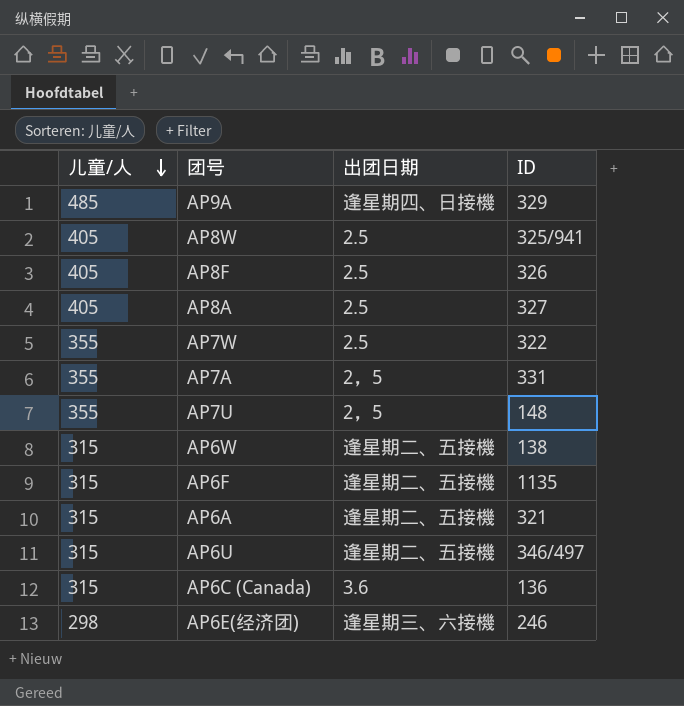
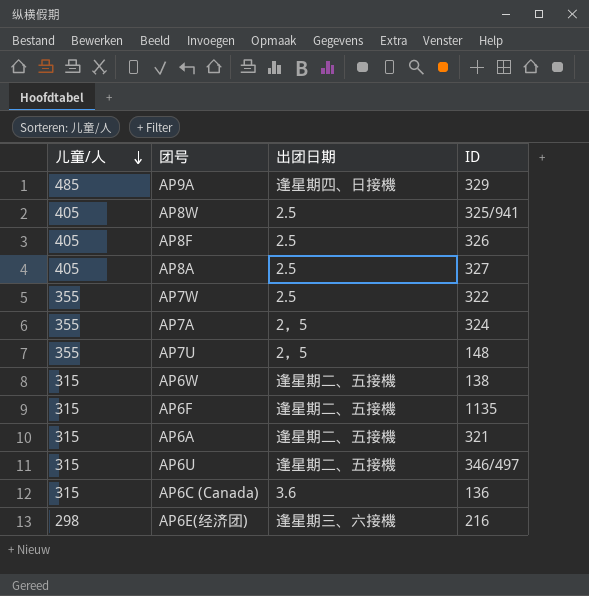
AP7A | ID: 331 -> 324
AP6E(经济团) | ID: 246 -> 216

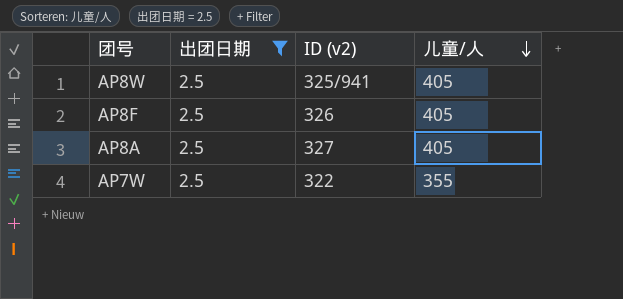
filter: none -> 出团日期 = 2.5
column name: ID -> ID (v2)
column 儿童/人 | position: 1 -> 4

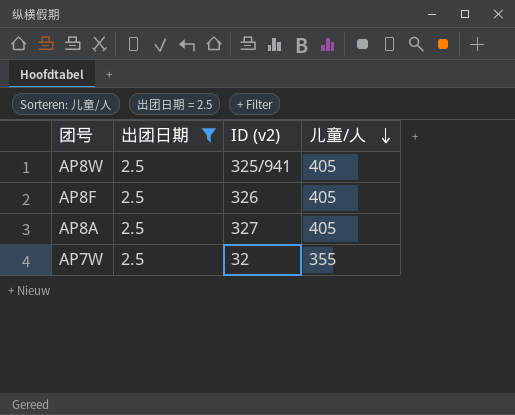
AP7W | ID (v2): 322 -> 32

